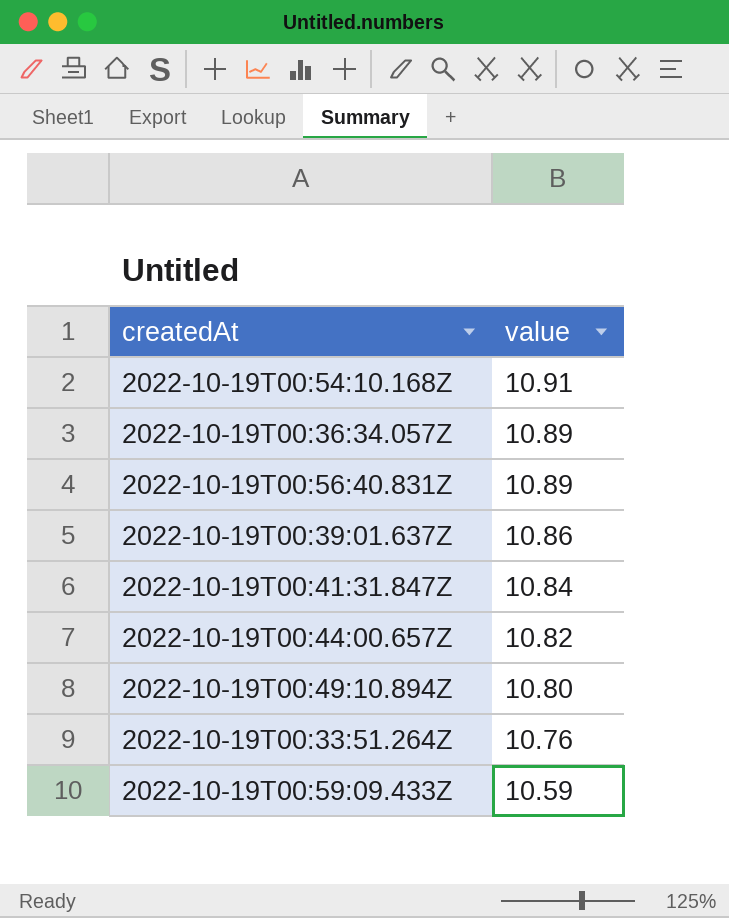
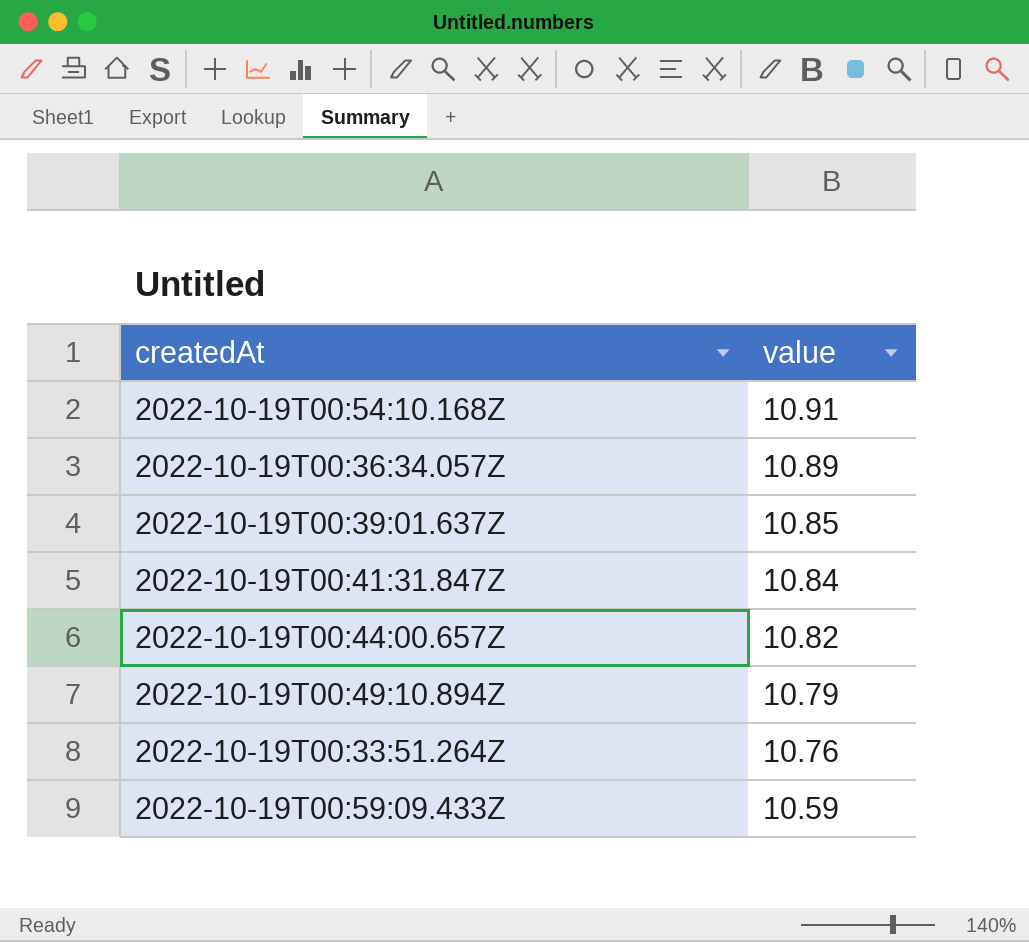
row 2022-10-19T00:56:40.831Z: 10.89 -> none
2022-10-19T00:39:01.637Z | value: 10.86 -> 10.85
2022-10-19T00:49:10.894Z | value: 10.80 -> 10.79

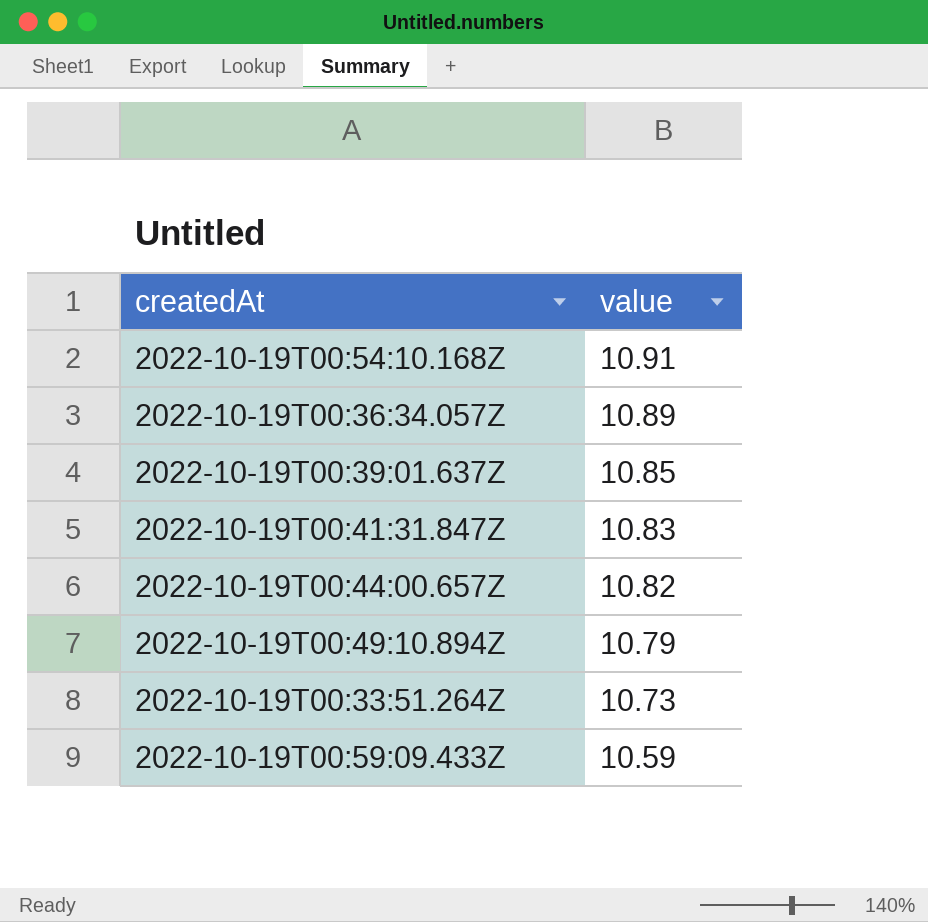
2022-10-19T00:41:31.847Z | value: 10.84 -> 10.83
2022-10-19T00:33:51.264Z | value: 10.76 -> 10.73

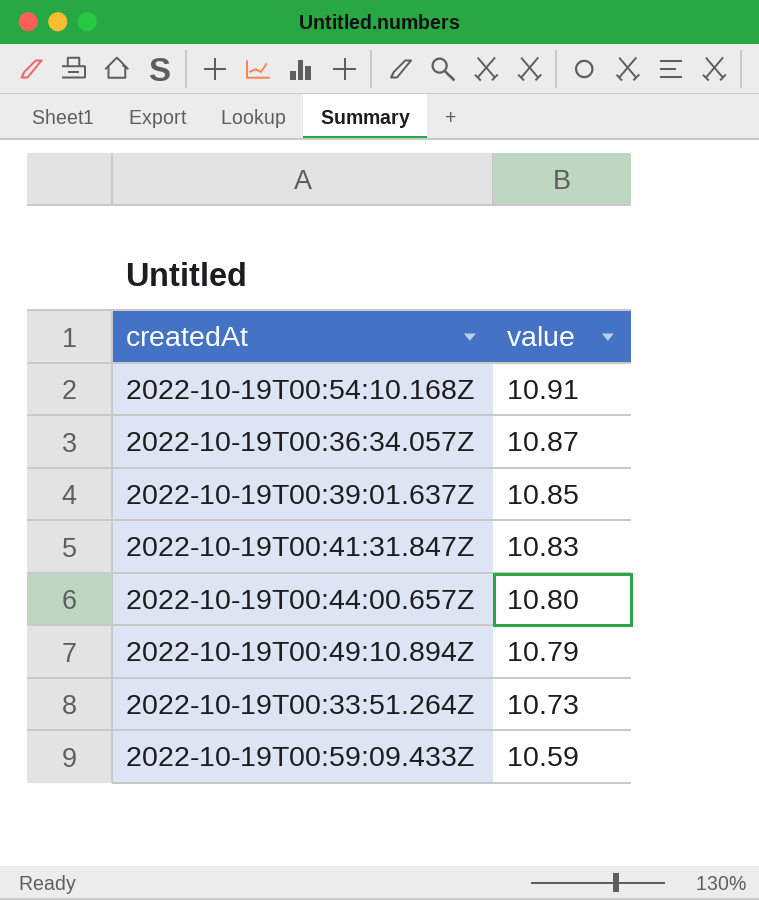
2022-10-19T00:36:34.057Z | value: 10.89 -> 10.87
2022-10-19T00:44:00.657Z | value: 10.82 -> 10.80

